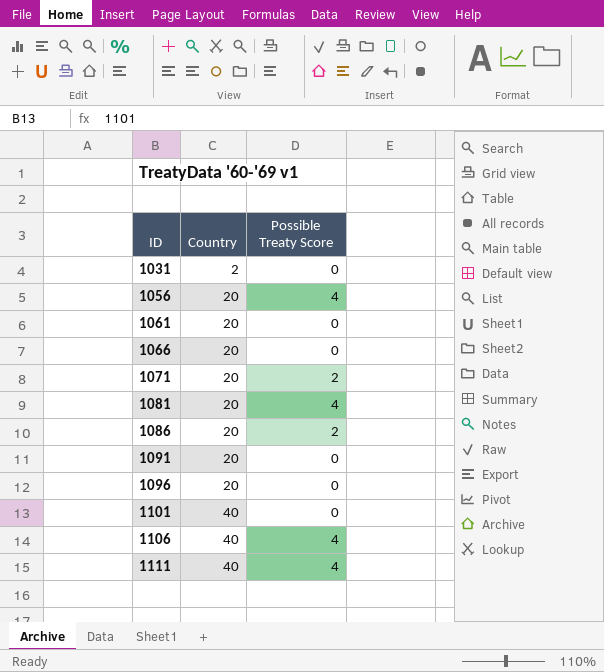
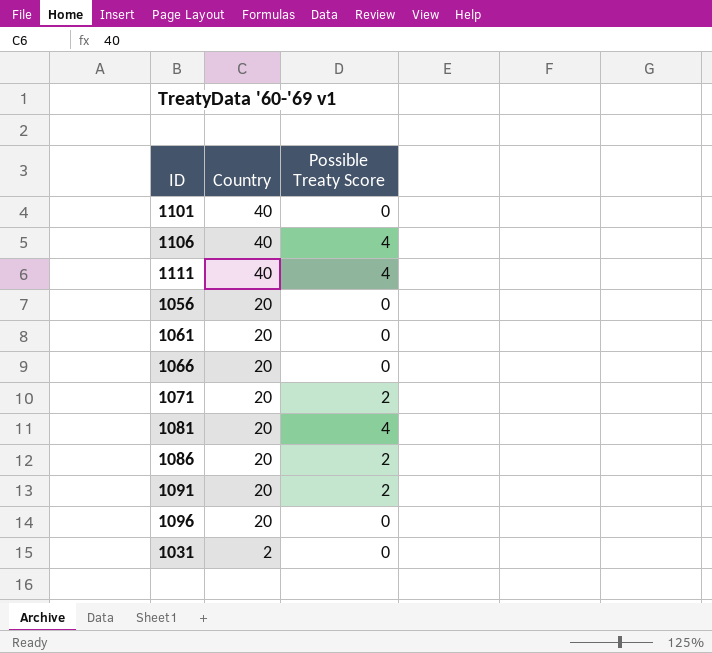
row order: ID ascending -> Country descending
1056 | Possible Treaty Score: 4 -> 0
1091 | Possible Treaty Score: 0 -> 2

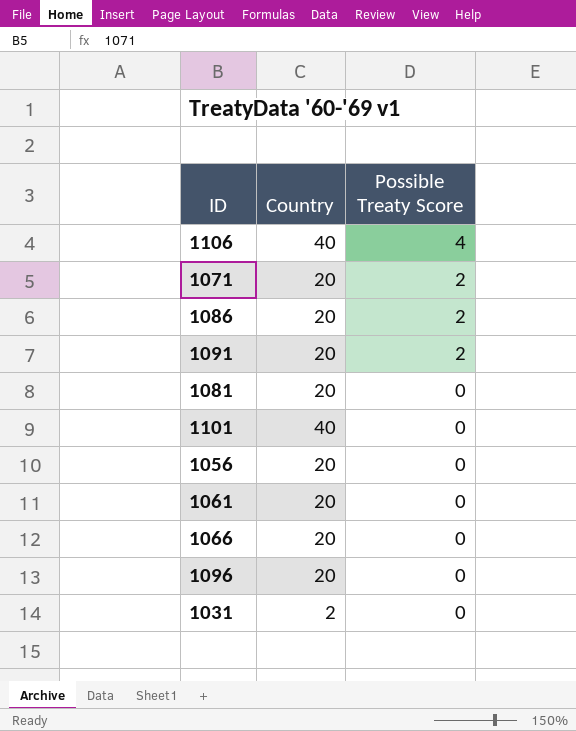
row order: Country descending -> Possible Treaty Score descending
row 1111: 40 | 4 -> none
1081 | Possible Treaty Score: 4 -> 0

